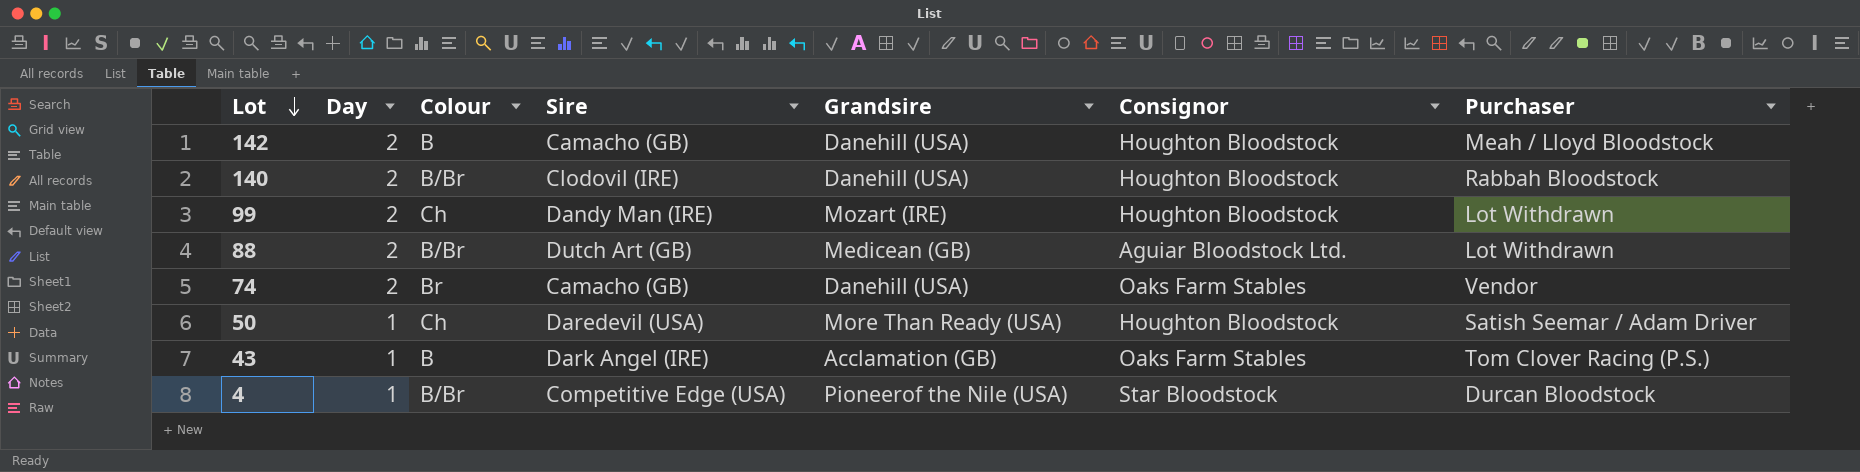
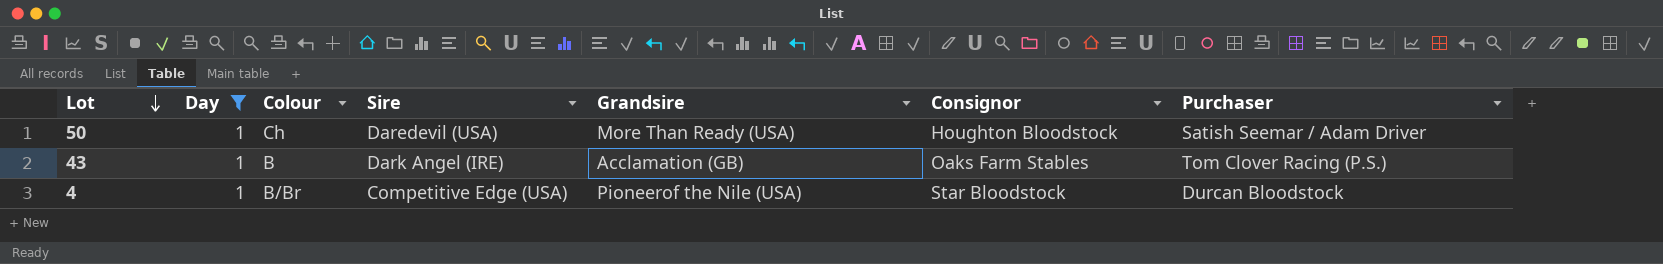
filter: none -> Day = 1

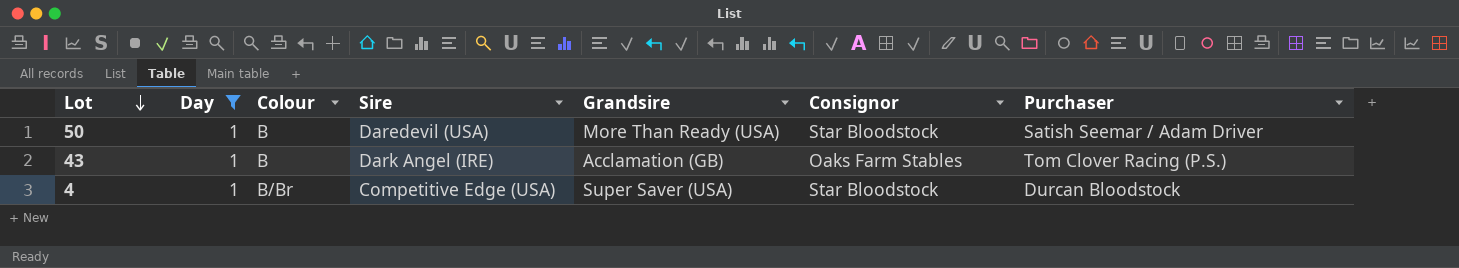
50 | Colour: Ch -> B
50 | Consignor: Houghton Bloodstock -> Star Bloodstock
4 | Grandsire: Pioneerof the Nile (USA) -> Super Saver (USA)

